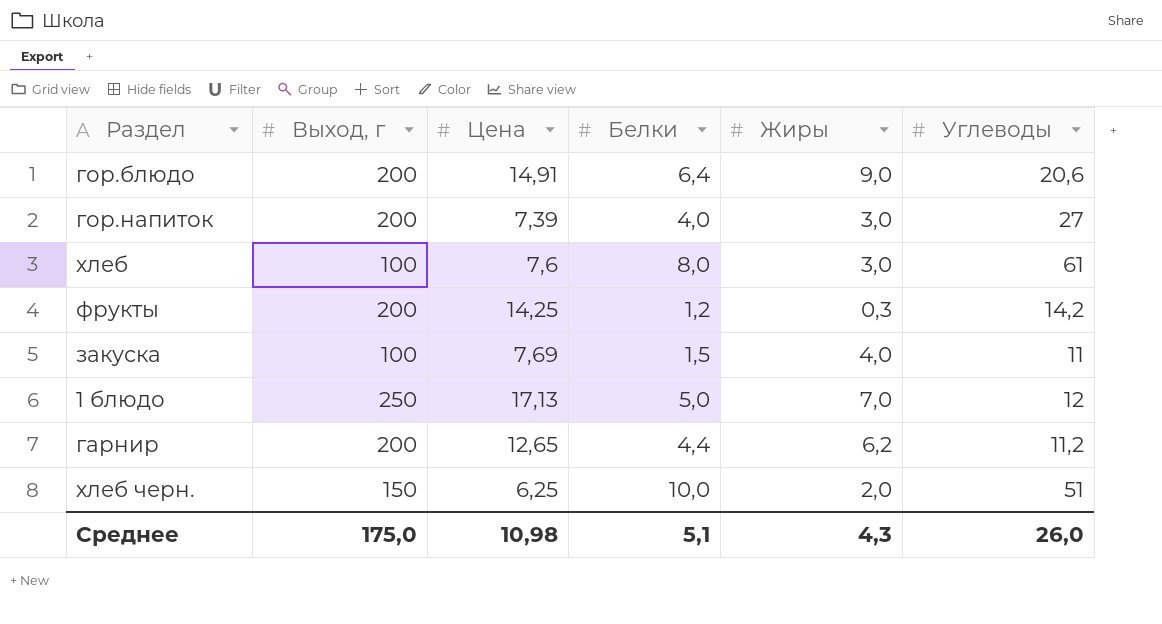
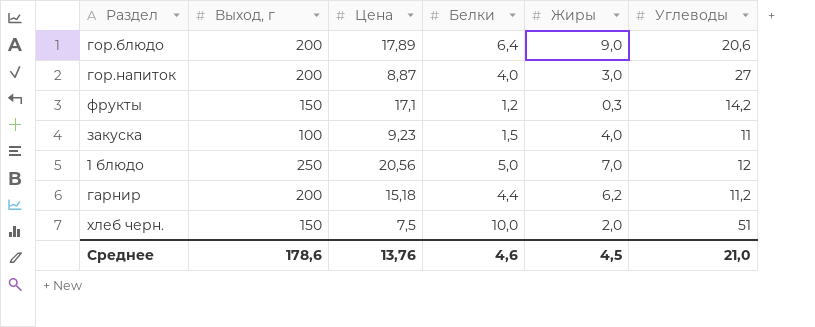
row хлеб: 100 | 7,6 | 8,0 | 3,0 | 61 -> none
гор.блюдо | Цена: 14,91 -> 17,89
гор.напиток | Цена: 7,39 -> 8,87
фрукты | Выход, г: 200 -> 150
фрукты | Цена: 14,25 -> 17,1
закуска | Цена: 7,69 -> 9,23
1 блюдо | Цена: 17,13 -> 20,56
гарнир | Цена: 12,65 -> 15,18
хлеб черн. | Цена: 6,25 -> 7,5
Среднее | Выход, г: 175,0 -> 178,6
Среднее | Цена: 10,98 -> 13,76
Среднее | Белки: 5,1 -> 4,6
Среднее | Жиры: 4,3 -> 4,5
Среднее | Углеводы: 26,0 -> 21,0

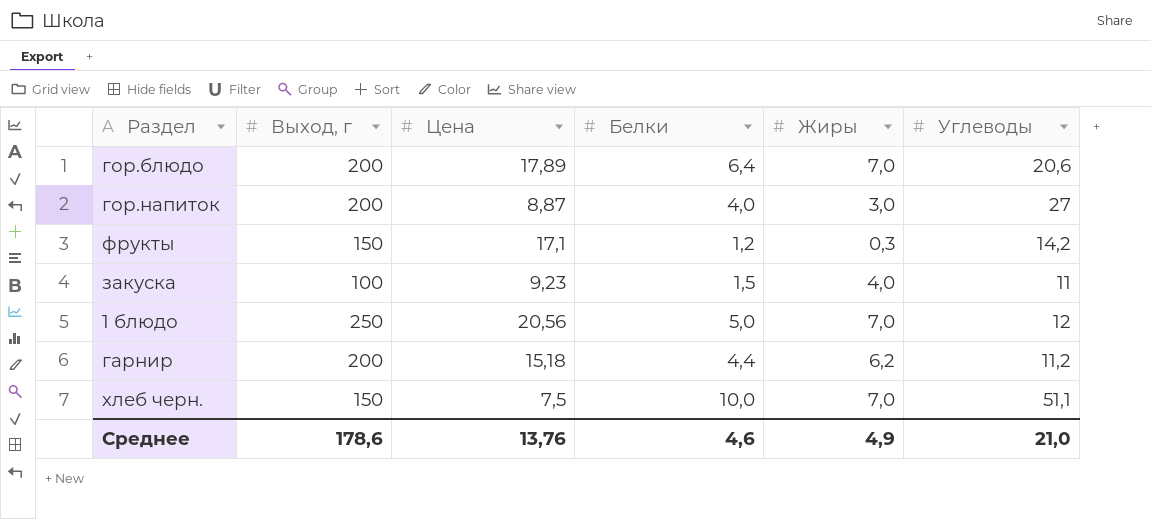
гор.блюдо | Жиры: 9,0 -> 7,0
хлеб черн. | Жиры: 2,0 -> 7,0
хлеб черн. | Углеводы: 51 -> 51,1
Среднее | Жиры: 4,5 -> 4,9

